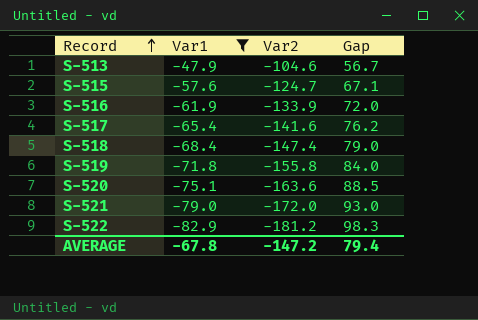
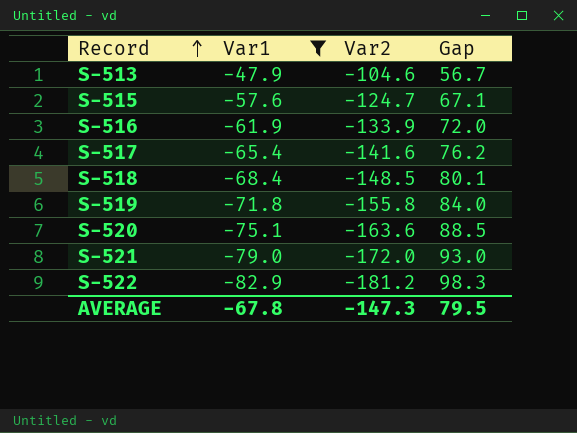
S-518 | Var2: -147.4 -> -148.5
S-518 | Gap: 79.0 -> 80.1
AVERAGE | Var2: -147.2 -> -147.3
AVERAGE | Gap: 79.4 -> 79.5

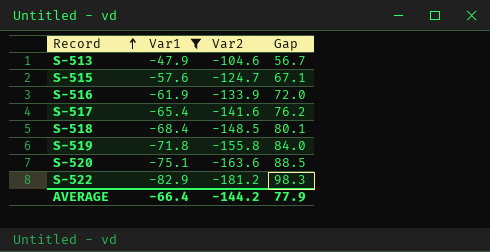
row S-521: -79.0 | -172.0 | 93.0 -> none
AVERAGE | Var1: -67.8 -> -66.4
AVERAGE | Var2: -147.3 -> -144.2
AVERAGE | Gap: 79.5 -> 77.9

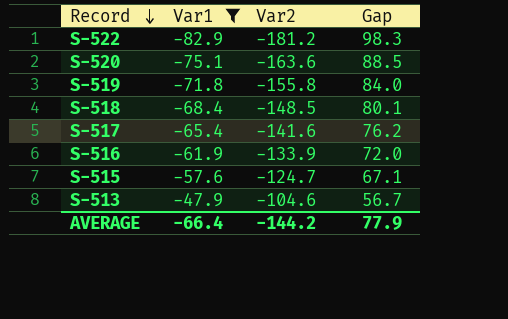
row order: Record ascending -> Record descending

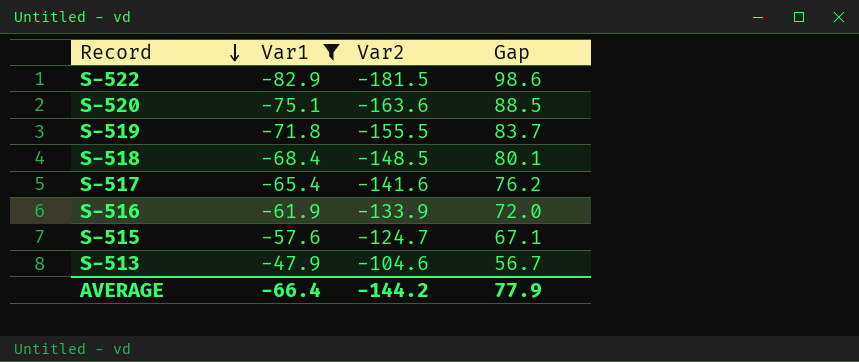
S-522 | Var2: -181.2 -> -181.5
S-522 | Gap: 98.3 -> 98.6
S-519 | Var2: -155.8 -> -155.5
S-519 | Gap: 84.0 -> 83.7

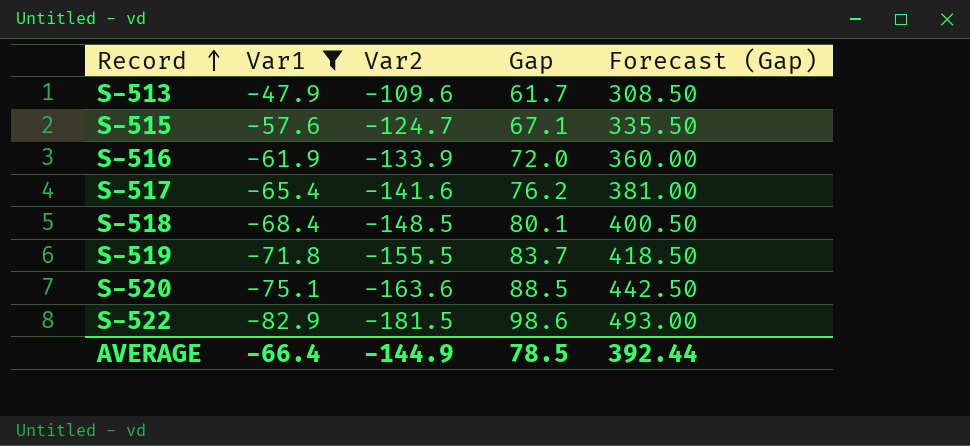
row order: Record descending -> Record ascending
column Forecast (Gap) | formula: none -> [Gap] * 5
S-513 | Var2: -104.6 -> -109.6
S-513 | Gap: 56.7 -> 61.7
AVERAGE | Var2: -144.2 -> -144.9
AVERAGE | Gap: 77.9 -> 78.5

